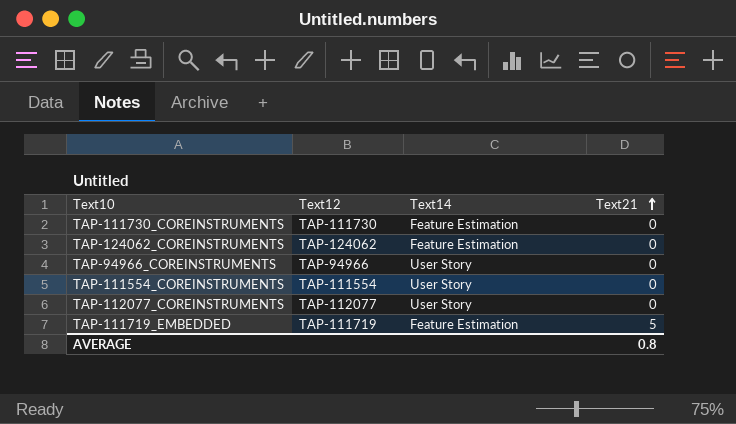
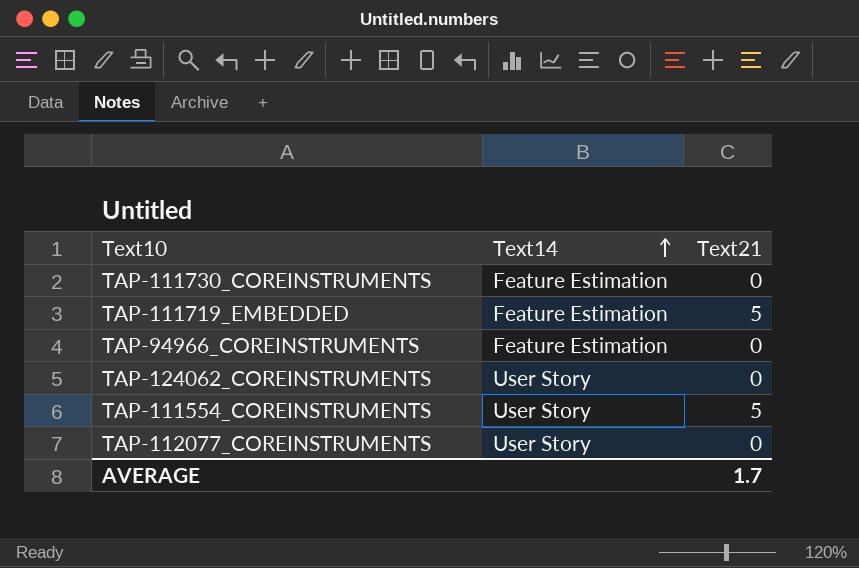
row order: Text21 ascending -> Text14 ascending
column Text12 | position: 2 -> none
TAP-94966_COREINSTRUMENTS | Text14: User Story -> Feature Estimation
TAP-124062_COREINSTRUMENTS | Text14: Feature Estimation -> User Story
TAP-111554_COREINSTRUMENTS | Text21: 0 -> 5
AVERAGE | Text21: 0.8 -> 1.7

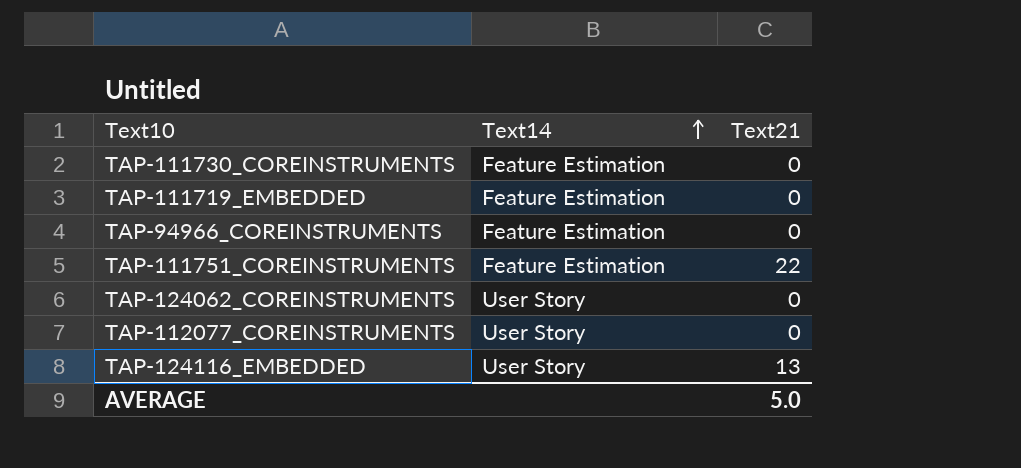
row TAP-111554_COREINSTRUMENTS: User Story | 5 -> none
TAP-111719_EMBEDDED | Text21: 5 -> 0
row TAP-111751_COREINSTRUMENTS: none -> Feature Estimation | 22
row TAP-124116_EMBEDDED: none -> User Story | 13
AVERAGE | Text21: 1.7 -> 5.0

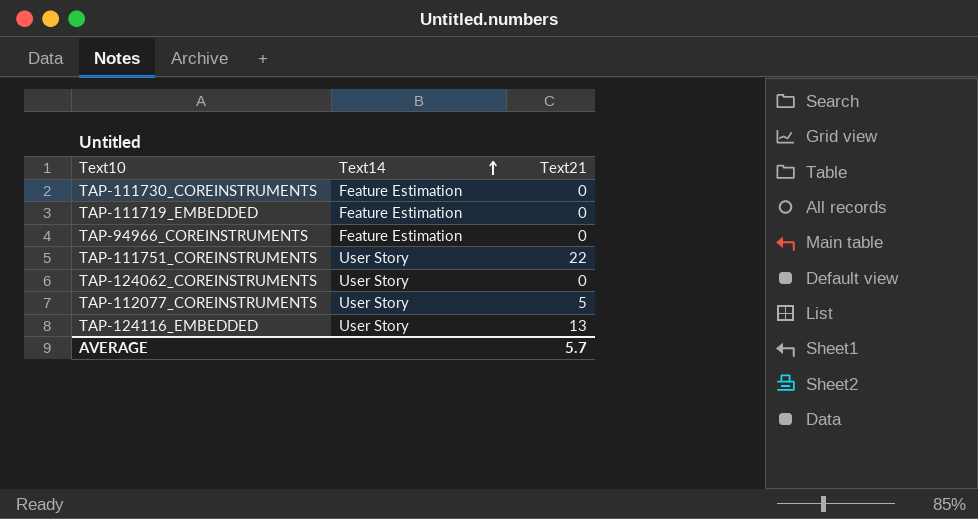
TAP-111751_COREINSTRUMENTS | Text14: Feature Estimation -> User Story
TAP-112077_COREINSTRUMENTS | Text21: 0 -> 5
AVERAGE | Text21: 5.0 -> 5.7

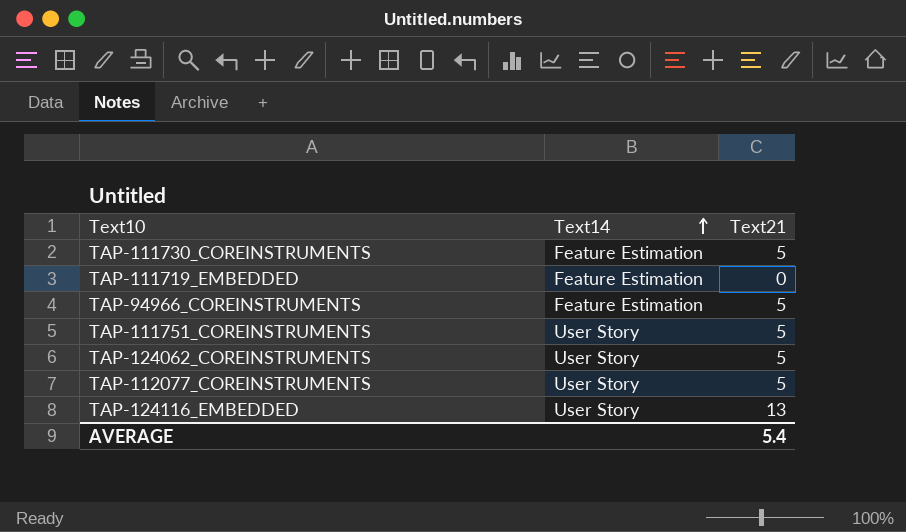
TAP-111730_COREINSTRUMENTS | Text21: 0 -> 5
TAP-94966_COREINSTRUMENTS | Text21: 0 -> 5
TAP-111751_COREINSTRUMENTS | Text21: 22 -> 5
TAP-124062_COREINSTRUMENTS | Text21: 0 -> 5
AVERAGE | Text21: 5.7 -> 5.4

